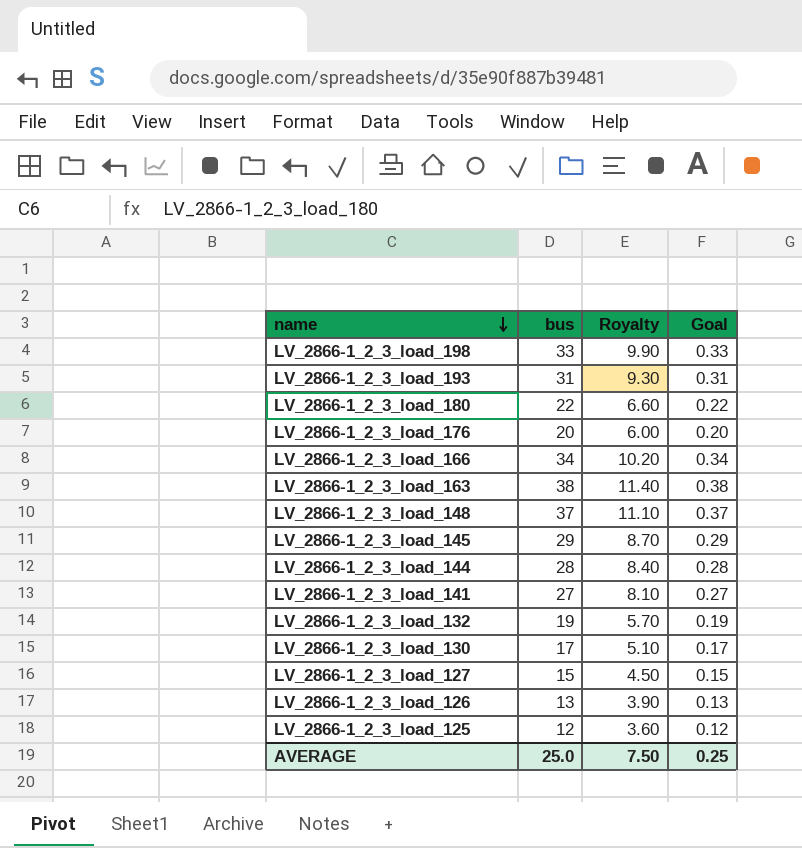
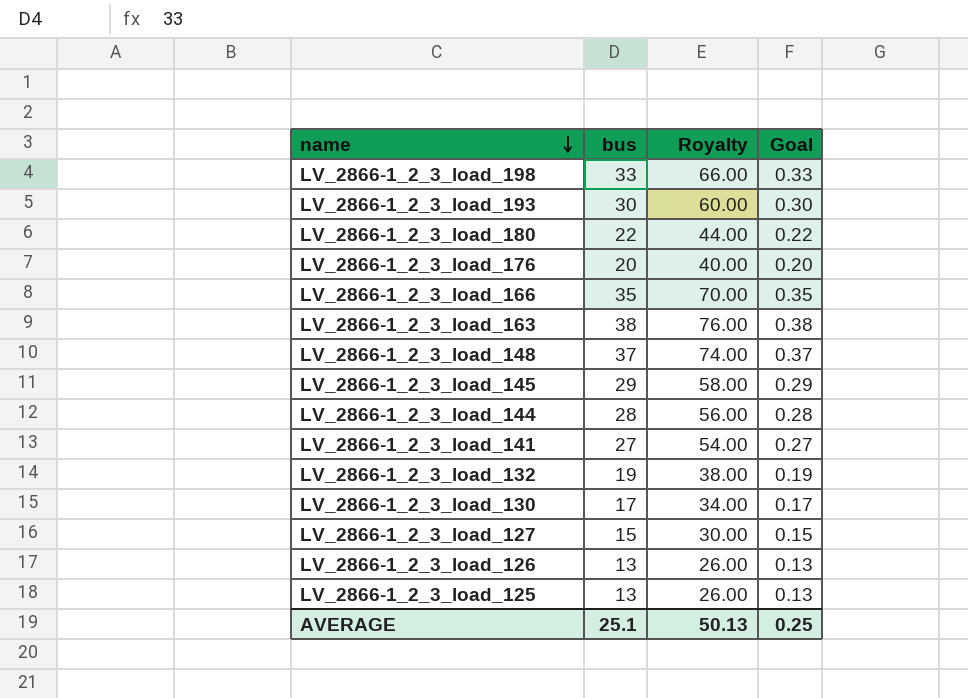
column Royalty | formula: [bus] * 0.3 -> [bus] * 2
LV_2866-1_2_3_load_193 | bus: 31 -> 30
LV_2866-1_2_3_load_193 | Goal: 0.31 -> 0.30
LV_2866-1_2_3_load_166 | bus: 34 -> 35
LV_2866-1_2_3_load_166 | Goal: 0.34 -> 0.35
LV_2866-1_2_3_load_125 | bus: 12 -> 13
LV_2866-1_2_3_load_125 | Goal: 0.12 -> 0.13
AVERAGE | bus: 25.0 -> 25.1
AVERAGE | Royalty: 7.50 -> 50.13

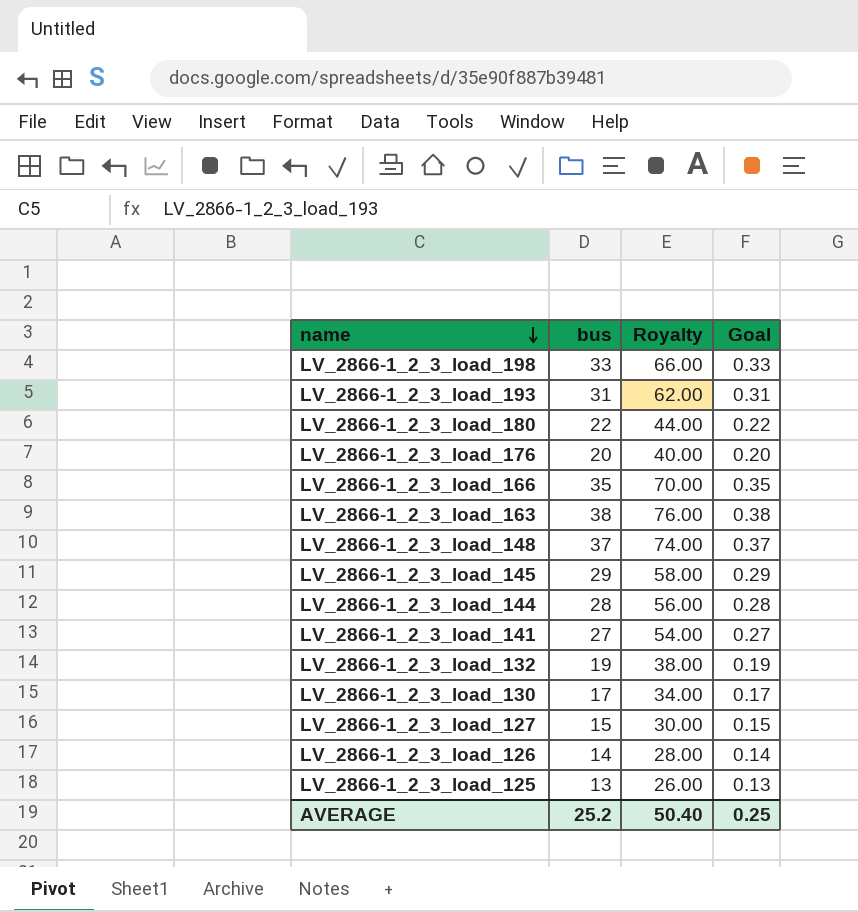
LV_2866-1_2_3_load_193 | bus: 30 -> 31
LV_2866-1_2_3_load_193 | Royalty: 60.00 -> 62.00
LV_2866-1_2_3_load_193 | Goal: 0.30 -> 0.31
LV_2866-1_2_3_load_126 | bus: 13 -> 14
LV_2866-1_2_3_load_126 | Royalty: 26.00 -> 28.00
LV_2866-1_2_3_load_126 | Goal: 0.13 -> 0.14
AVERAGE | bus: 25.1 -> 25.2
AVERAGE | Royalty: 50.13 -> 50.40

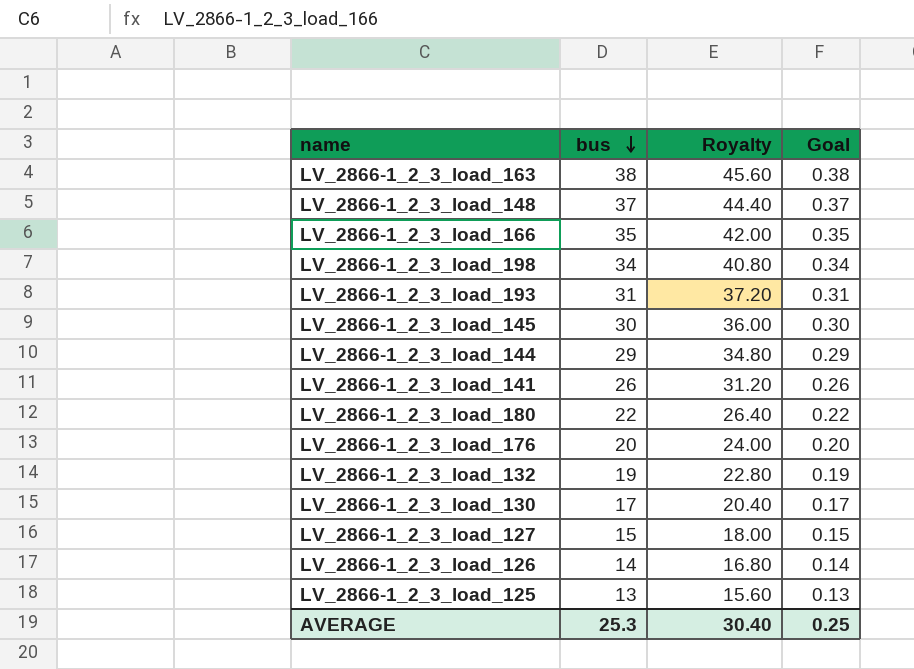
row order: name descending -> bus descending
column Royalty | formula: [bus] * 2 -> [bus] * 1.2
LV_2866-1_2_3_load_198 | bus: 33 -> 34
LV_2866-1_2_3_load_198 | Goal: 0.33 -> 0.34
LV_2866-1_2_3_load_145 | bus: 29 -> 30
LV_2866-1_2_3_load_145 | Goal: 0.29 -> 0.30
LV_2866-1_2_3_load_144 | bus: 28 -> 29
LV_2866-1_2_3_load_144 | Goal: 0.28 -> 0.29
LV_2866-1_2_3_load_141 | bus: 27 -> 26
LV_2866-1_2_3_load_141 | Goal: 0.27 -> 0.26
AVERAGE | bus: 25.2 -> 25.3
AVERAGE | Royalty: 50.40 -> 30.40

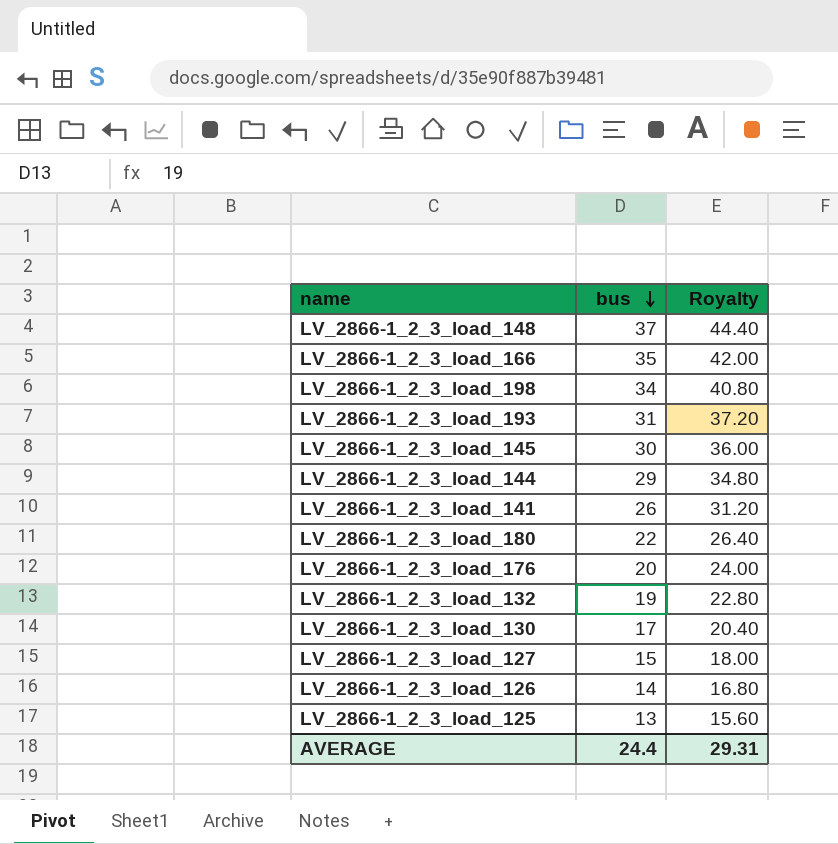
column Goal | formula: [bus] * 0.01 -> none
row LV_2866-1_2_3_load_163: 38 | 45.60 | 0.38 -> none
AVERAGE | bus: 25.3 -> 24.4
AVERAGE | Royalty: 30.40 -> 29.31

